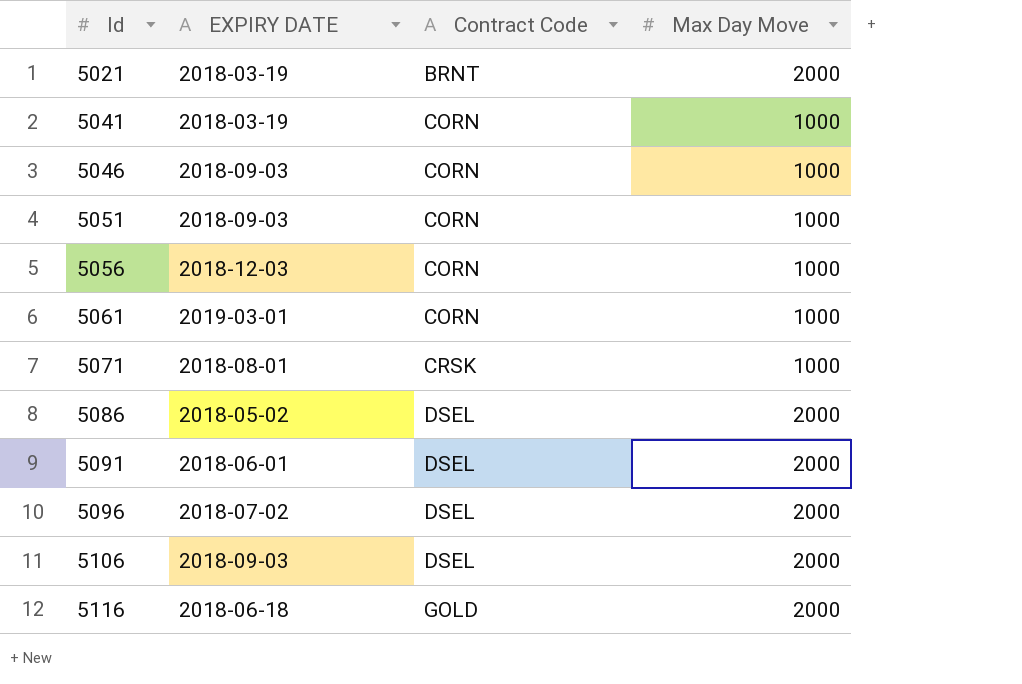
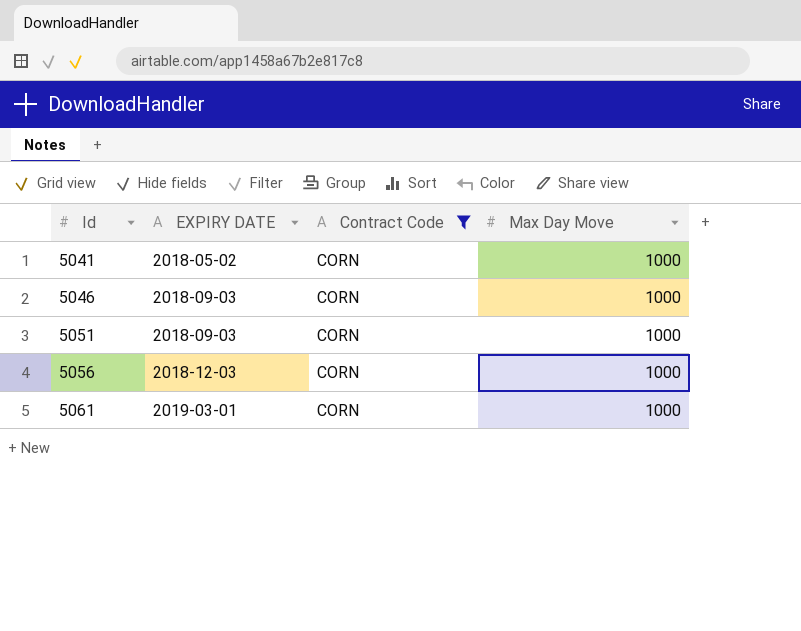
filter: none -> Contract Code = CORN
5041 | EXPIRY DATE: 2018-03-19 -> 2018-05-02

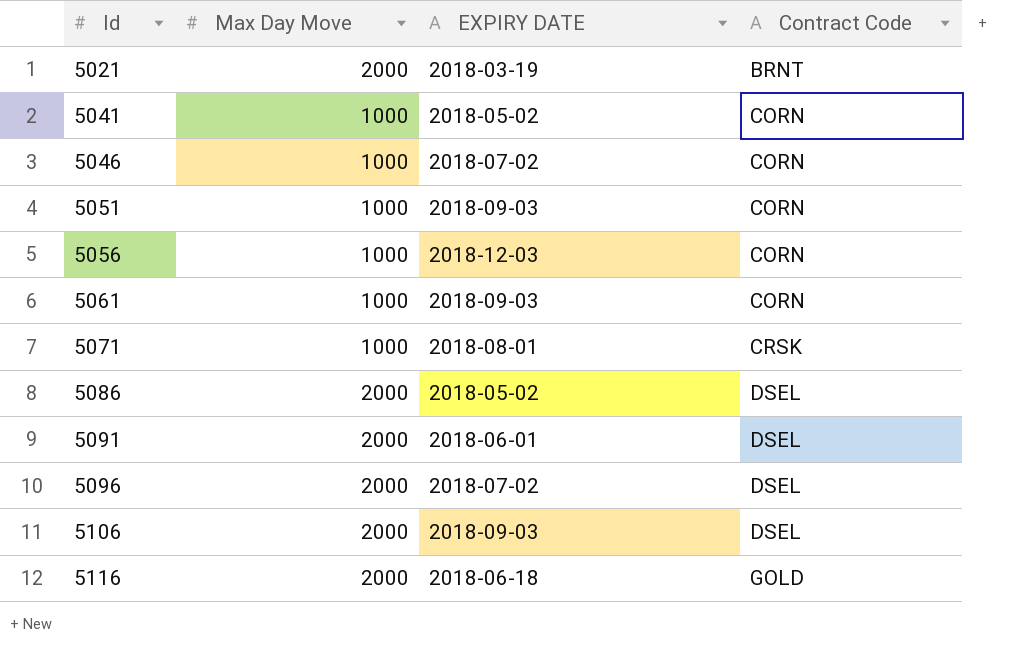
filter: Contract Code = CORN -> none
column Max Day Move | position: 4 -> 2
5046 | EXPIRY DATE: 2018-09-03 -> 2018-07-02
5061 | EXPIRY DATE: 2019-03-01 -> 2018-09-03

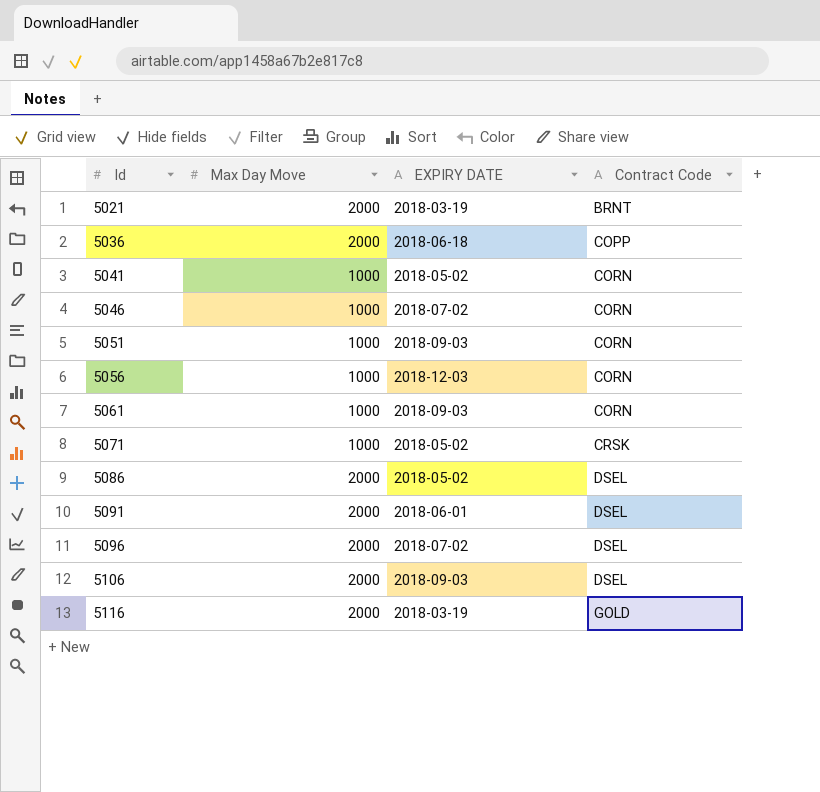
row 5036: none -> 2000 | 2018-06-18 | COPP
5071 | EXPIRY DATE: 2018-08-01 -> 2018-05-02
5116 | EXPIRY DATE: 2018-06-18 -> 2018-03-19

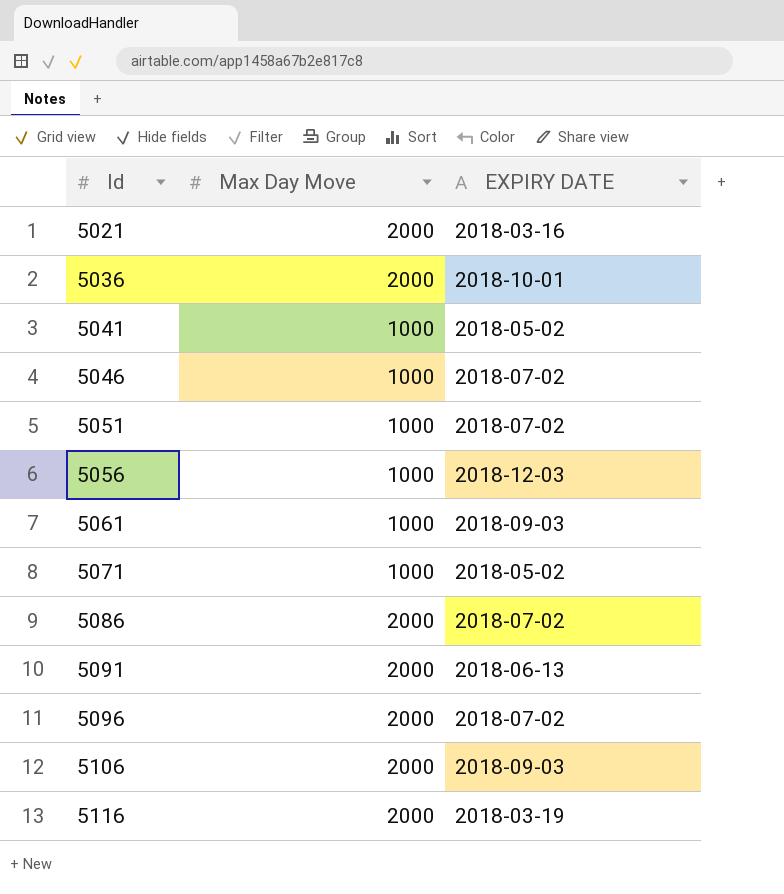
column Contract Code | position: 4 -> none
5021 | EXPIRY DATE: 2018-03-19 -> 2018-03-16
5036 | EXPIRY DATE: 2018-06-18 -> 2018-10-01
5051 | EXPIRY DATE: 2018-09-03 -> 2018-07-02
5086 | EXPIRY DATE: 2018-05-02 -> 2018-07-02
5091 | EXPIRY DATE: 2018-06-01 -> 2018-06-13

